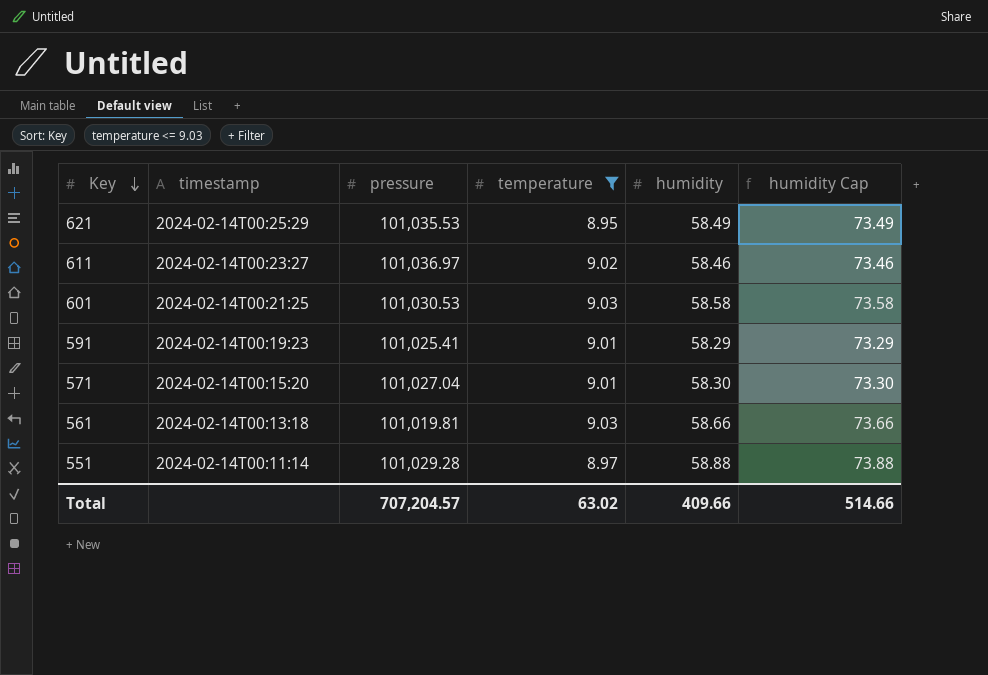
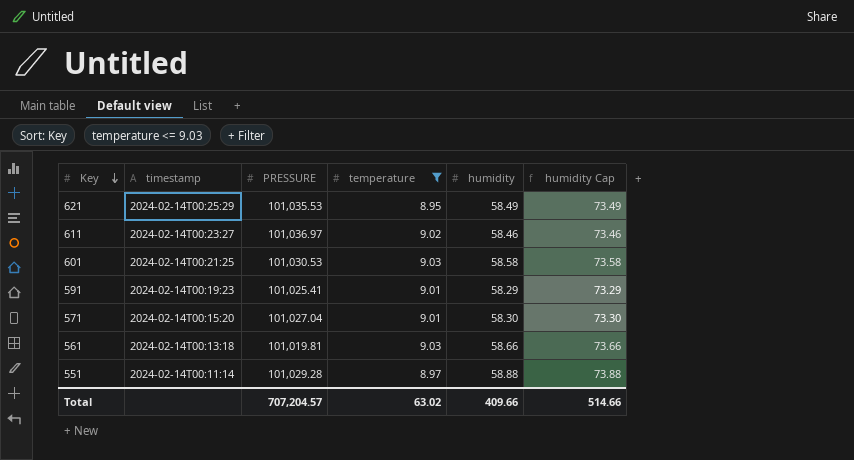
column name: pressure -> PRESSURE

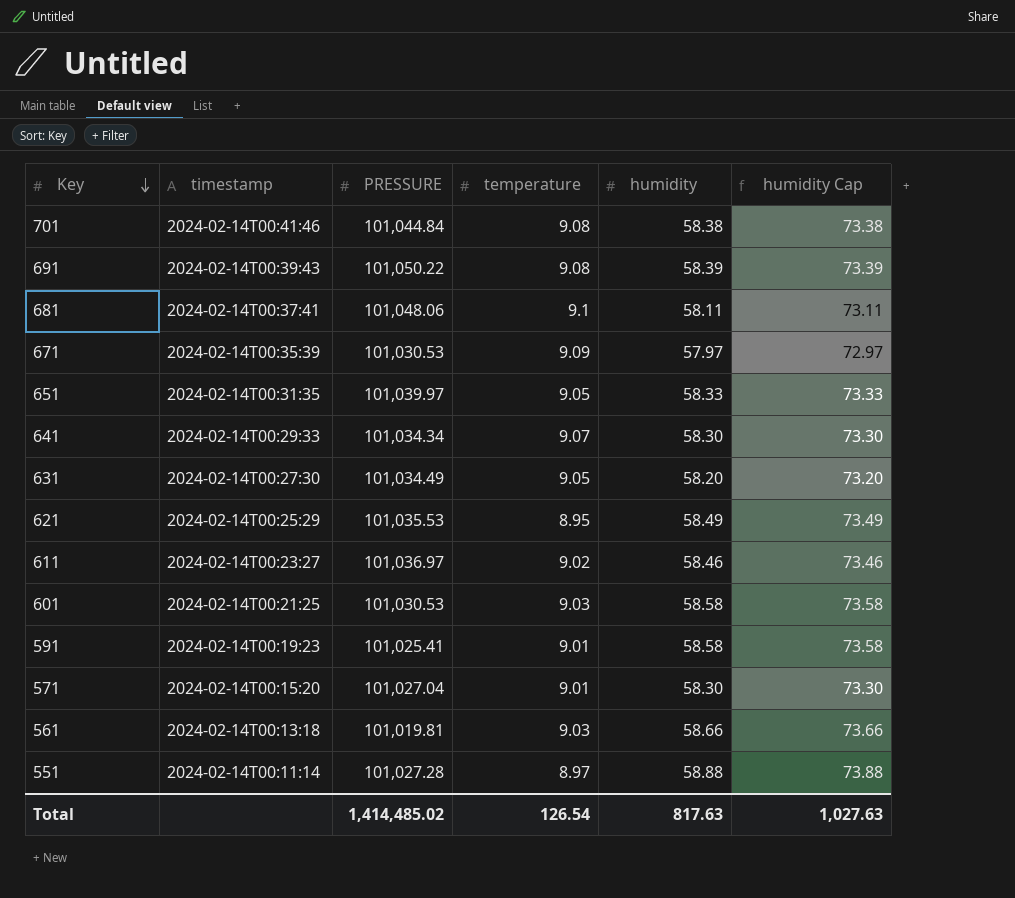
filter: temperature <= 9.03 -> none
591 | humidity: 58.29 -> 58.58
591 | humidity Cap: 73.29 -> 73.58
551 | PRESSURE: 101,029.28 -> 101,027.28
Total | PRESSURE: 707,204.57 -> 1,414,485.02
Total | temperature: 63.02 -> 126.54
Total | humidity: 409.66 -> 817.63
Total | humidity Cap: 514.66 -> 1,027.63

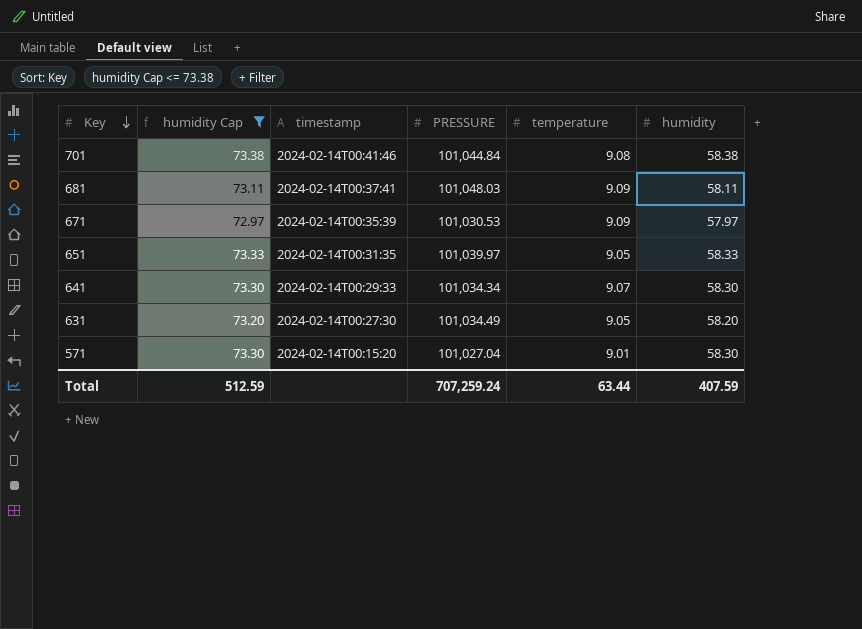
filter: none -> humidity Cap <= 73.38
column humidity Cap | position: 6 -> 2
681 | PRESSURE: 101,048.06 -> 101,048.03
681 | temperature: 9.1 -> 9.09
Total | humidity Cap: 1,027.63 -> 512.59
Total | PRESSURE: 1,414,485.02 -> 707,259.24
Total | temperature: 126.54 -> 63.44
Total | humidity: 817.63 -> 407.59

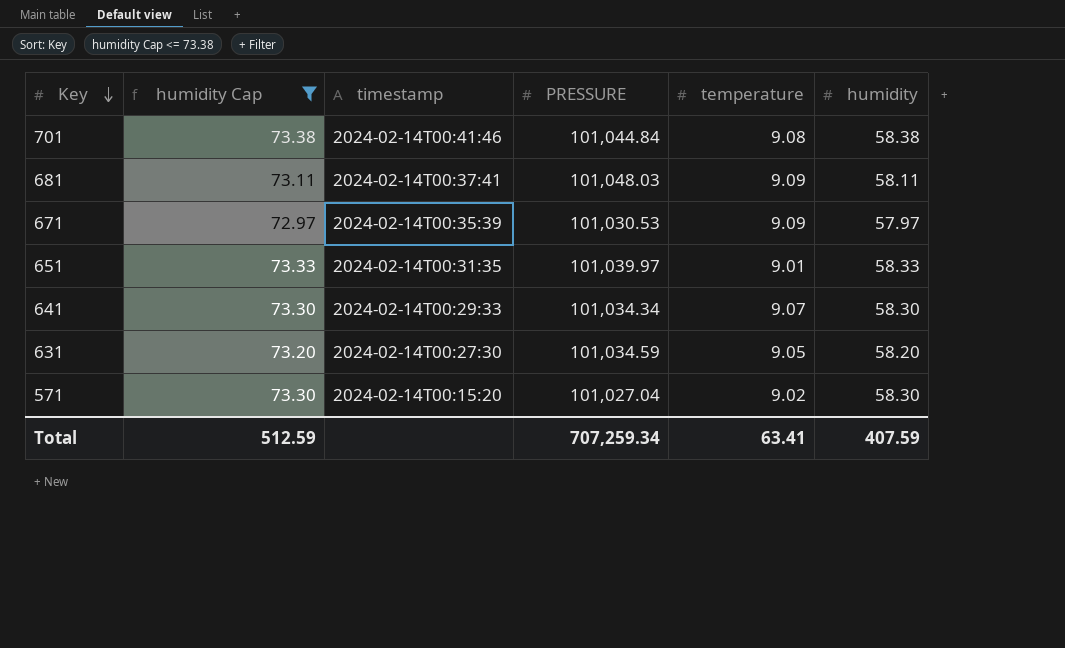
651 | temperature: 9.05 -> 9.01
631 | PRESSURE: 101,034.49 -> 101,034.59
571 | temperature: 9.01 -> 9.02
Total | PRESSURE: 707,259.24 -> 707,259.34
Total | temperature: 63.44 -> 63.41

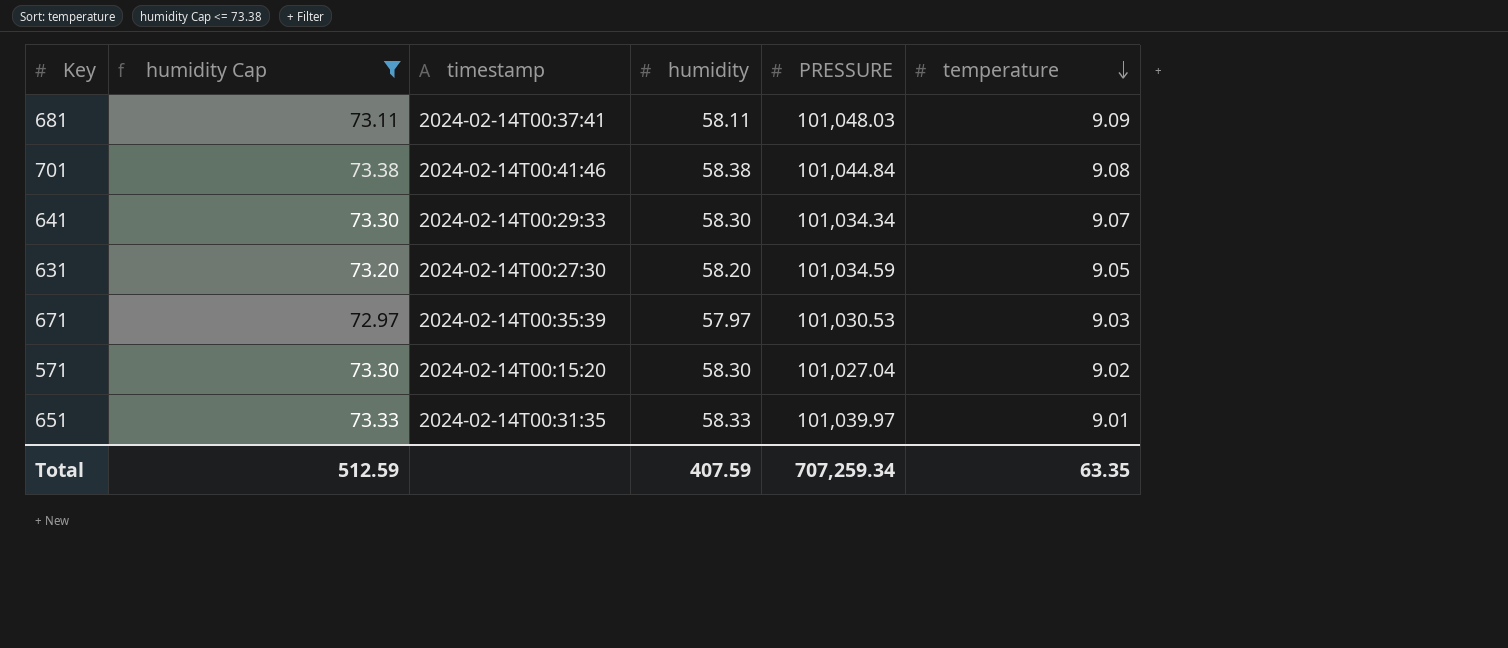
row order: Key descending -> temperature descending
column humidity | position: 6 -> 4
671 | temperature: 9.09 -> 9.03
Total | temperature: 63.41 -> 63.35

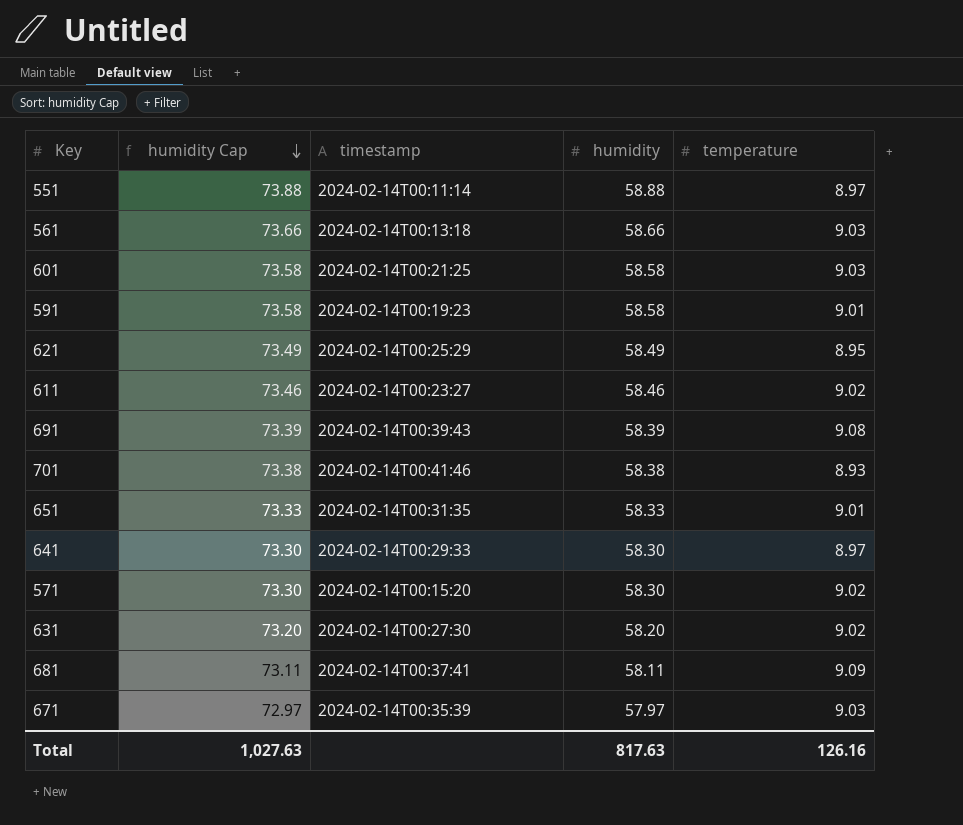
filter: humidity Cap <= 73.38 -> none
row order: temperature descending -> humidity Cap descending
column PRESSURE | position: 5 -> none
701 | temperature: 9.08 -> 8.93
641 | temperature: 9.07 -> 8.97
631 | temperature: 9.05 -> 9.02
Total | humidity Cap: 512.59 -> 1,027.63
Total | humidity: 407.59 -> 817.63
Total | temperature: 63.35 -> 126.16

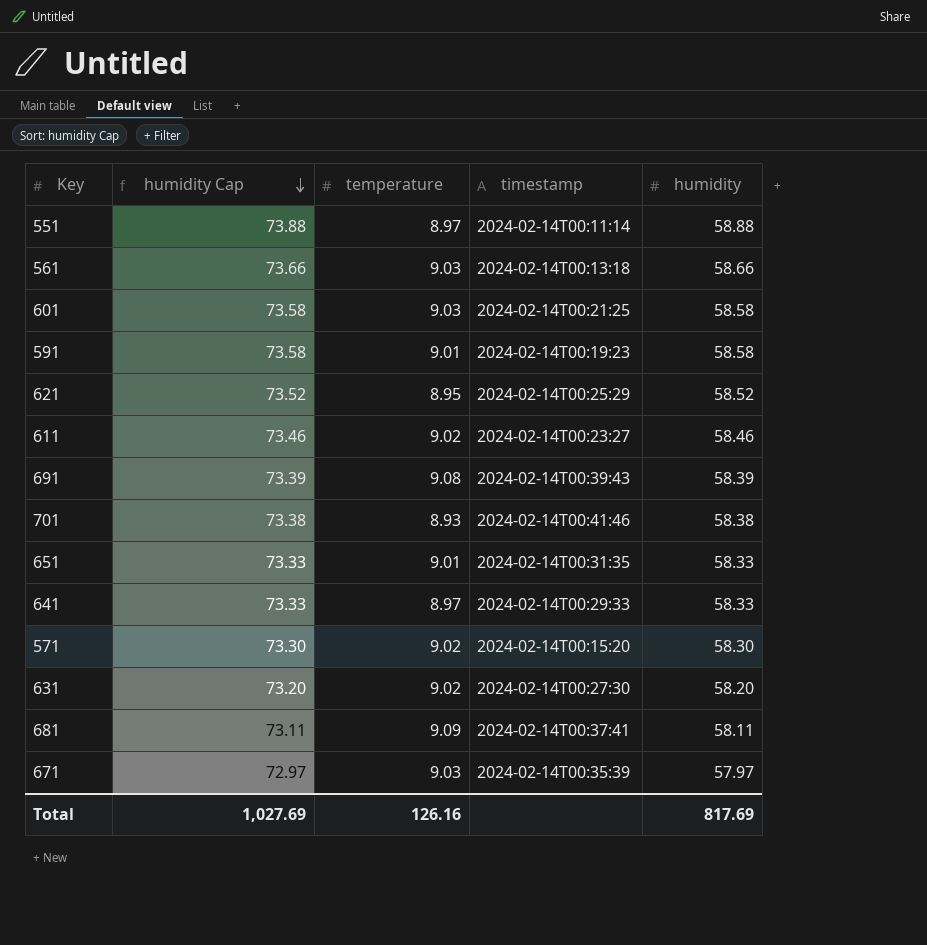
column temperature | position: 5 -> 3
621 | humidity Cap: 73.49 -> 73.52
621 | humidity: 58.49 -> 58.52
641 | humidity Cap: 73.30 -> 73.33
641 | humidity: 58.30 -> 58.33
Total | humidity Cap: 1,027.63 -> 1,027.69
Total | humidity: 817.63 -> 817.69

